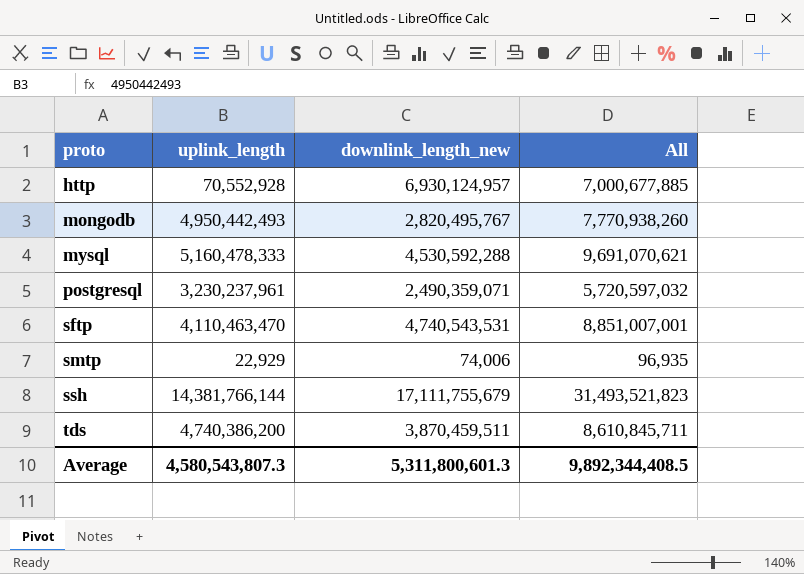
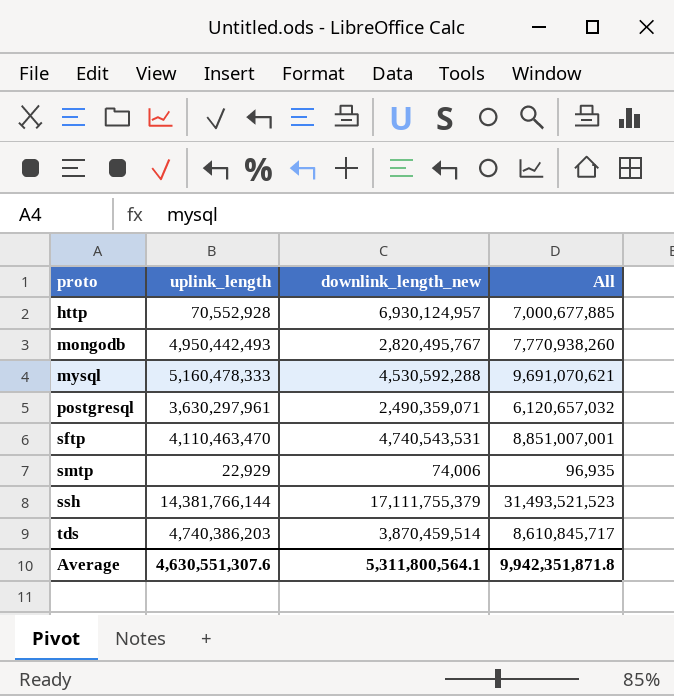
postgresql | uplink_length: 3,230,237,961 -> 3,630,297,961
postgresql | All: 5,720,597,032 -> 6,120,657,032
ssh | downlink_length_new: 17,111,755,679 -> 17,111,755,379
ssh | All: 31,493,521,823 -> 31,493,521,523
tds | uplink_length: 4,740,386,200 -> 4,740,386,203
tds | downlink_length_new: 3,870,459,511 -> 3,870,459,514
tds | All: 8,610,845,711 -> 8,610,845,717
Average | uplink_length: 4,580,543,807.3 -> 4,630,551,307.6
Average | downlink_length_new: 5,311,800,601.3 -> 5,311,800,564.1
Average | All: 9,892,344,408.5 -> 9,942,351,871.8

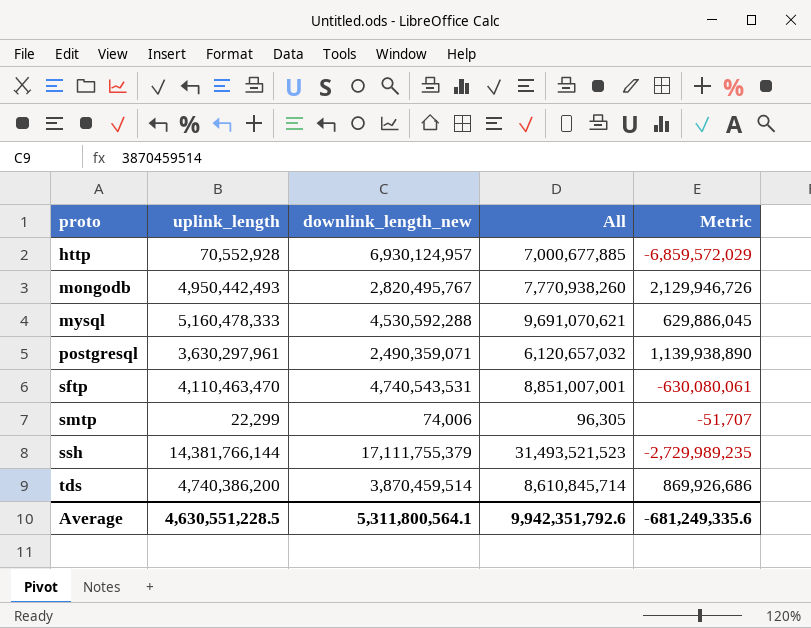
column Metric | formula: none -> [uplink_length] - [downlink_length_new]
smtp | uplink_length: 22,929 -> 22,299
smtp | All: 96,935 -> 96,305
tds | uplink_length: 4,740,386,203 -> 4,740,386,200
tds | All: 8,610,845,717 -> 8,610,845,714
Average | uplink_length: 4,630,551,307.6 -> 4,630,551,228.5
Average | All: 9,942,351,871.8 -> 9,942,351,792.6

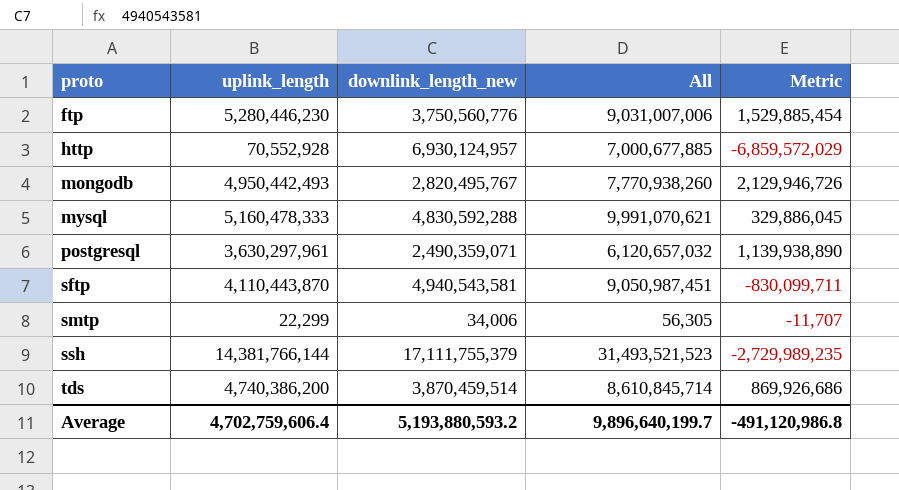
row ftp: none -> 5,280,446,230 | 3,750,560,776 | 9,031,007,006 | 1,529,885,454
mysql | downlink_length_new: 4,530,592,288 -> 4,830,592,288
mysql | All: 9,691,070,621 -> 9,991,070,621
mysql | Metric: 629,886,045 -> 329,886,045
sftp | uplink_length: 4,110,463,470 -> 4,110,443,870
sftp | downlink_length_new: 4,740,543,531 -> 4,940,543,581
sftp | All: 8,851,007,001 -> 9,050,987,451
sftp | Metric: -630,080,061 -> -830,099,711
smtp | downlink_length_new: 74,006 -> 34,006
smtp | All: 96,305 -> 56,305
smtp | Metric: -51,707 -> -11,707
Average | uplink_length: 4,630,551,228.5 -> 4,702,759,606.4
Average | downlink_length_new: 5,311,800,564.1 -> 5,193,880,593.2
Average | All: 9,942,351,792.6 -> 9,896,640,199.7
Average | Metric: -681,249,335.6 -> -491,120,986.8

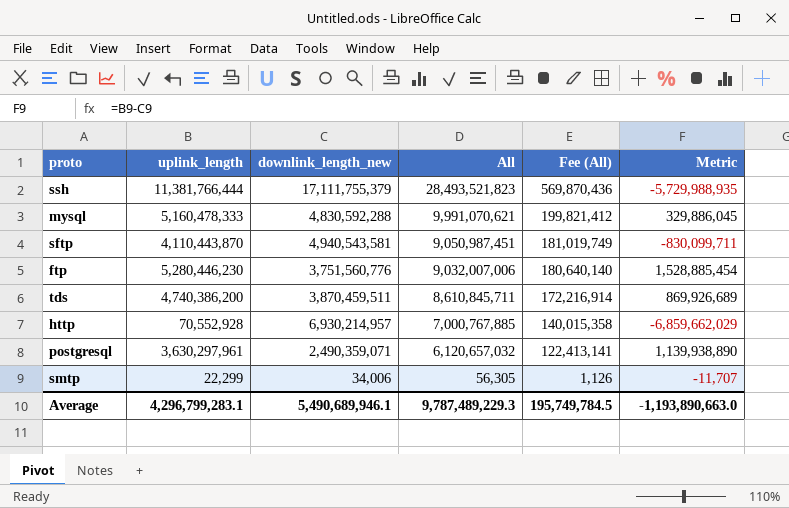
row order: proto ascending -> All descending
column Fee (All) | formula: none -> [All] * 0.02
row mongodb: 4,950,442,493 | 2,820,495,767 | 7,770,938,260 | 2,129,946,726 -> none
ssh | uplink_length: 14,381,766,144 -> 11,381,766,444
ssh | All: 31,493,521,523 -> 28,493,521,823
ssh | Metric: -2,729,989,235 -> -5,729,988,935
ftp | downlink_length_new: 3,750,560,776 -> 3,751,560,776
ftp | All: 9,031,007,006 -> 9,032,007,006
ftp | Metric: 1,529,885,454 -> 1,528,885,454
tds | downlink_length_new: 3,870,459,514 -> 3,870,459,511
tds | All: 8,610,845,714 -> 8,610,845,711
tds | Metric: 869,926,686 -> 869,926,689
http | downlink_length_new: 6,930,124,957 -> 6,930,214,957
http | All: 7,000,677,885 -> 7,000,767,885
http | Metric: -6,859,572,029 -> -6,859,662,029
Average | uplink_length: 4,702,759,606.4 -> 4,296,799,283.1
Average | downlink_length_new: 5,193,880,593.2 -> 5,490,689,946.1
Average | All: 9,896,640,199.7 -> 9,787,489,229.3
Average | Metric: -491,120,986.8 -> -1,193,890,663.0

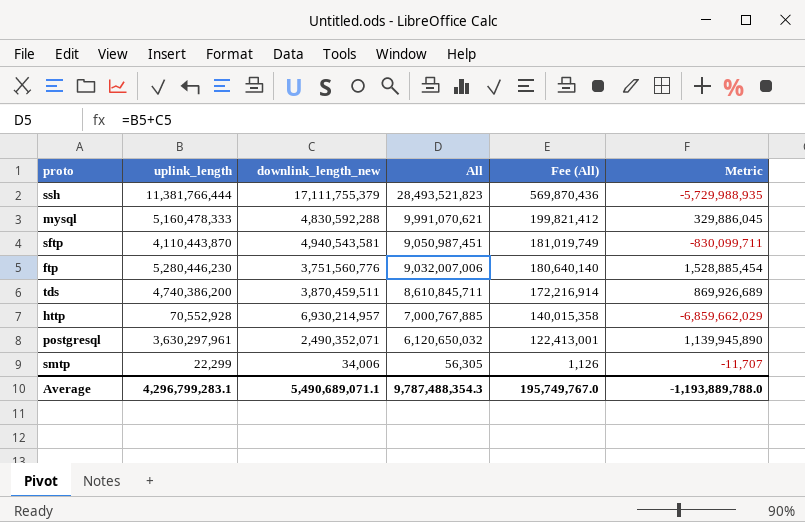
postgresql | downlink_length_new: 2,490,359,071 -> 2,490,352,071
postgresql | All: 6,120,657,032 -> 6,120,650,032
postgresql | Fee (All): 122,413,141 -> 122,413,001
postgresql | Metric: 1,139,938,890 -> 1,139,945,890
Average | downlink_length_new: 5,490,689,946.1 -> 5,490,689,071.1
Average | All: 9,787,489,229.3 -> 9,787,488,354.3
Average | Fee (All): 195,749,784.5 -> 195,749,767.0
Average | Metric: -1,193,890,663.0 -> -1,193,889,788.0

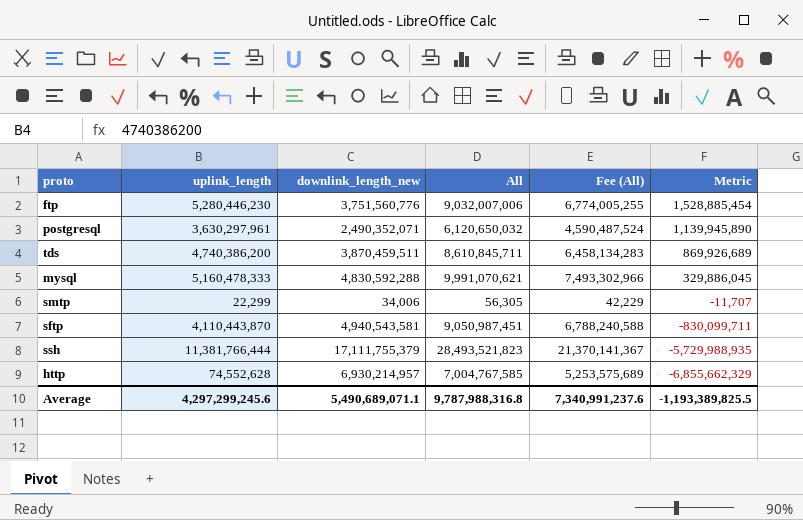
row order: All descending -> Metric descending
column Fee (All) | formula: [All] * 0.02 -> [All] * 0.75
http | uplink_length: 70,552,928 -> 74,552,628
http | All: 7,000,767,885 -> 7,004,767,585
http | Metric: -6,859,662,029 -> -6,855,662,329
Average | uplink_length: 4,296,799,283.1 -> 4,297,299,245.6
Average | All: 9,787,488,354.3 -> 9,787,988,316.8
Average | Fee (All): 195,749,767.0 -> 7,340,991,237.6
Average | Metric: -1,193,889,788.0 -> -1,193,389,825.5

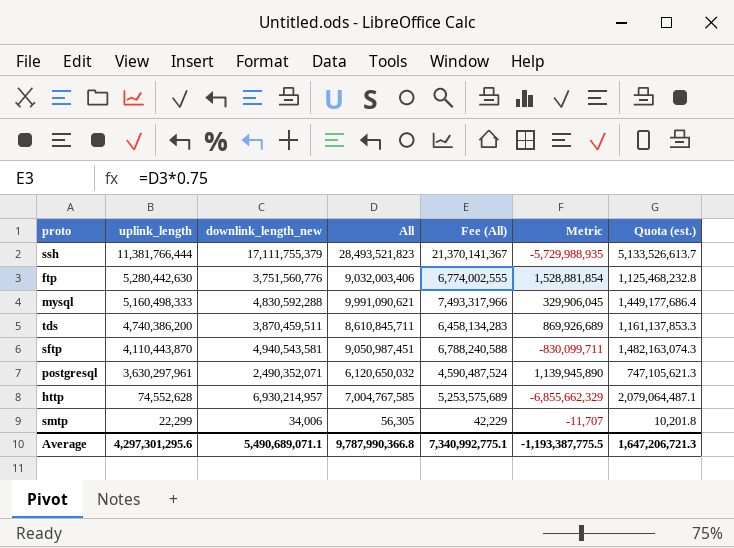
row order: Metric descending -> uplink_length descending
column Quota (est.) | formula: none -> [downlink_length_new] * 0.3
ftp | uplink_length: 5,280,446,230 -> 5,280,442,630
ftp | All: 9,032,007,006 -> 9,032,003,406
ftp | Fee (All): 6,774,005,255 -> 6,774,002,555
ftp | Metric: 1,528,885,454 -> 1,528,881,854
mysql | uplink_length: 5,160,478,333 -> 5,160,498,333
mysql | All: 9,991,070,621 -> 9,991,090,621
mysql | Fee (All): 7,493,302,966 -> 7,493,317,966
mysql | Metric: 329,886,045 -> 329,906,045
Average | uplink_length: 4,297,299,245.6 -> 4,297,301,295.6
Average | All: 9,787,988,316.8 -> 9,787,990,366.8
Average | Fee (All): 7,340,991,237.6 -> 7,340,992,775.1
Average | Metric: -1,193,389,825.5 -> -1,193,387,775.5

